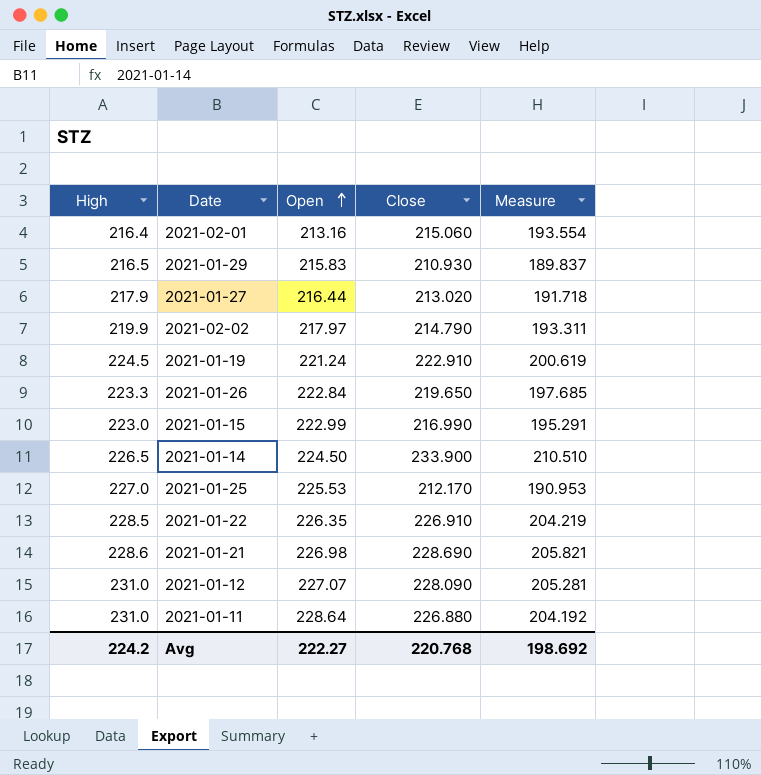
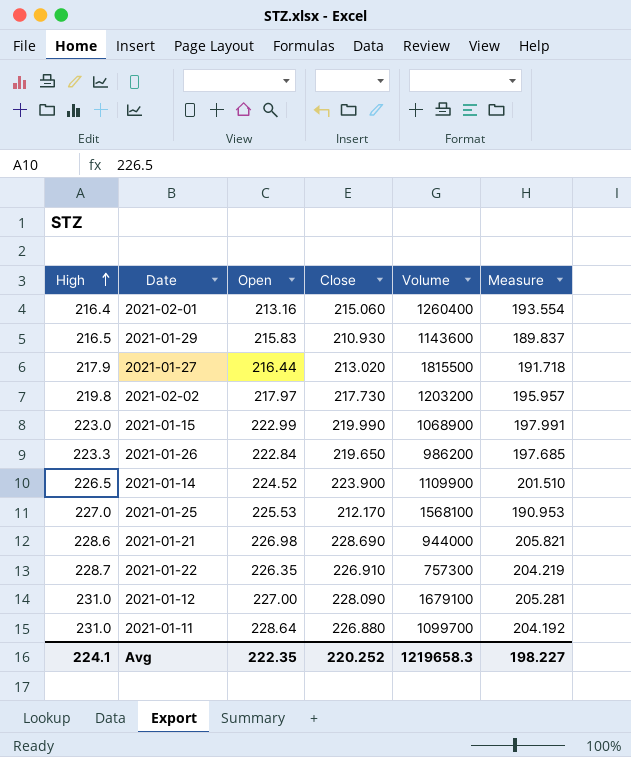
row order: Open ascending -> High ascending
column Volume | position: none -> 5
row 2021-01-19: 224.5 | 221.24 | 222.910 | 200.619 -> none
2021-02-02 | High: 219.9 -> 219.8
2021-02-02 | Close: 214.790 -> 217.730
2021-02-02 | Measure: 193.311 -> 195.957
2021-01-15 | Close: 216.990 -> 219.990
2021-01-15 | Measure: 195.291 -> 197.991
2021-01-14 | Open: 224.50 -> 224.52
2021-01-14 | Close: 233.900 -> 223.900
2021-01-14 | Measure: 210.510 -> 201.510
2021-01-22 | High: 228.5 -> 228.7
2021-01-12 | Open: 227.07 -> 227.00
Avg | High: 224.2 -> 224.1
Avg | Open: 222.27 -> 222.35
Avg | Close: 220.768 -> 220.252
Avg | Measure: 198.692 -> 198.227

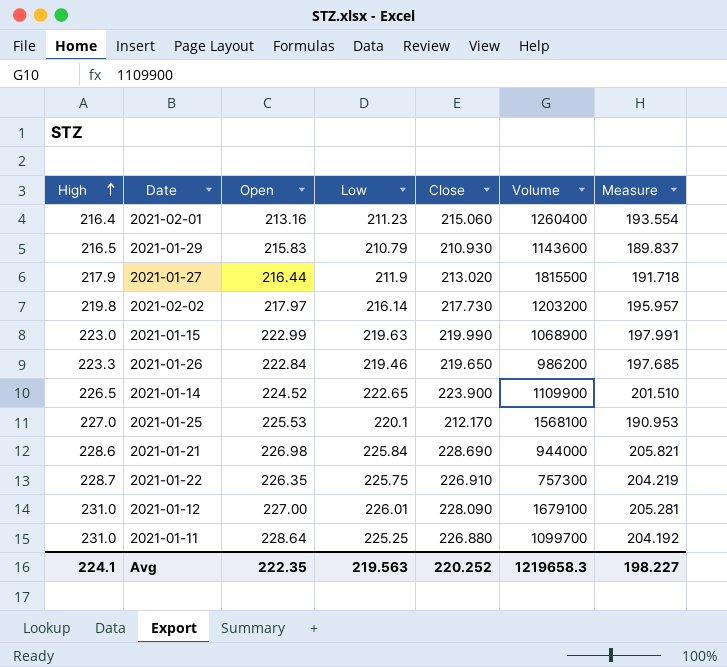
column Low | position: none -> 4

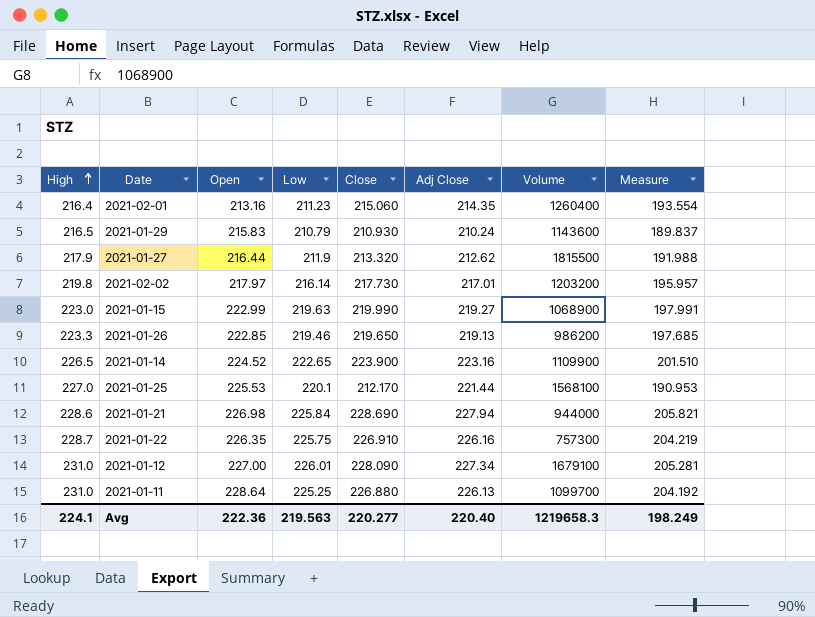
column Adj Close | position: none -> 6
2021-01-27 | Close: 213.020 -> 213.320
2021-01-27 | Measure: 191.718 -> 191.988
2021-01-26 | Open: 222.84 -> 222.85
Avg | Open: 222.35 -> 222.36
Avg | Close: 220.252 -> 220.277
Avg | Measure: 198.227 -> 198.249

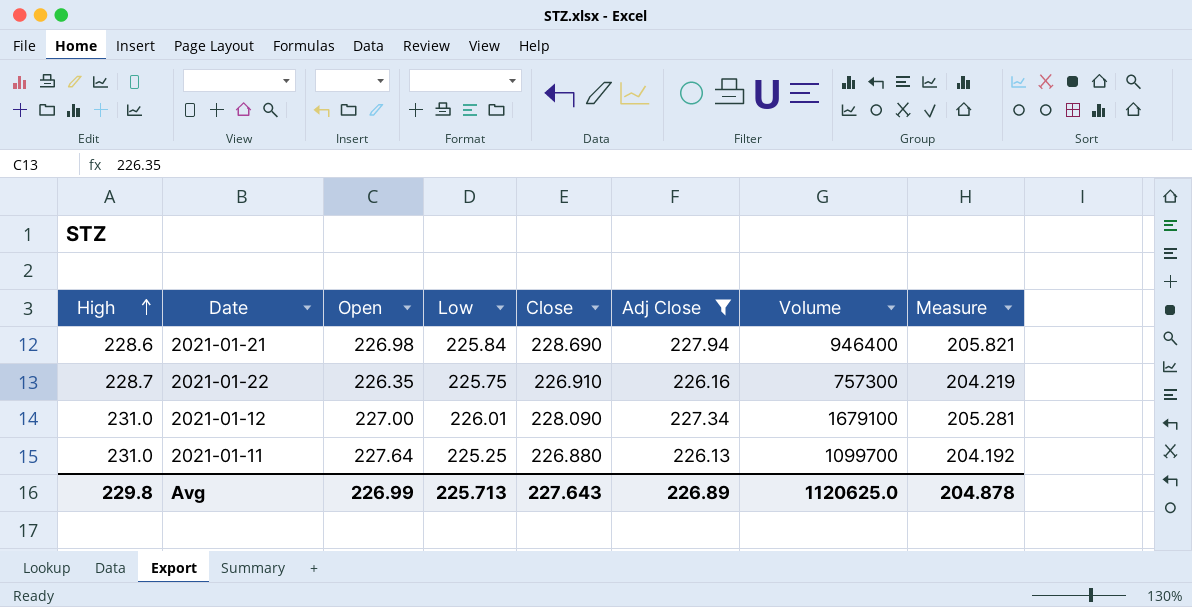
filter: none -> Adj Close >= 226.13
2021-01-21 | Volume: 944000 -> 946400
2021-01-11 | Open: 228.64 -> 227.64
Avg | High: 224.1 -> 229.8
Avg | Open: 222.36 -> 226.99
Avg | Low: 219.563 -> 225.713
Avg | Close: 220.277 -> 227.643
Avg | Adj Close: 220.40 -> 226.89
Avg | Volume: 1219658.3 -> 1120625.0
Avg | Measure: 198.249 -> 204.878

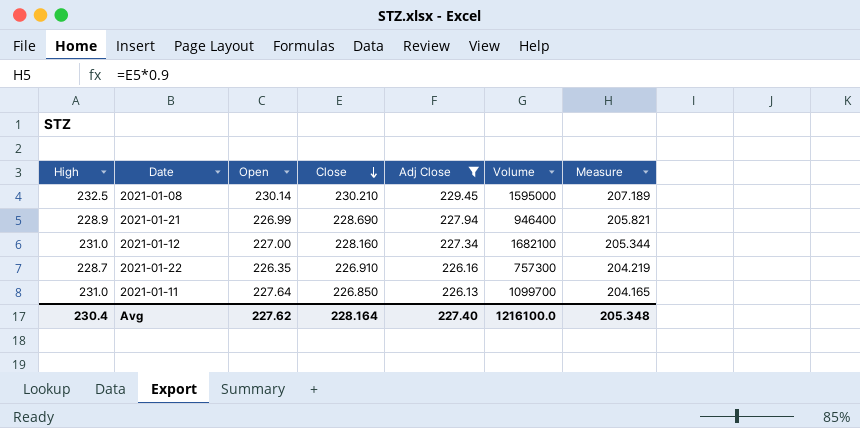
row order: High ascending -> Close descending
column Low | position: 4 -> none
row 2021-01-08: none -> 232.5 | 230.14 | 230.210 | 229.45 | 1595000 | 207.189
2021-01-21 | High: 228.6 -> 228.9
2021-01-21 | Open: 226.98 -> 226.99
2021-01-12 | Close: 228.090 -> 228.160
2021-01-12 | Volume: 1679100 -> 1682100
2021-01-12 | Measure: 205.281 -> 205.344
2021-01-11 | Close: 226.880 -> 226.850
2021-01-11 | Measure: 204.192 -> 204.165
Avg | High: 229.8 -> 230.4
Avg | Open: 226.99 -> 227.62
Avg | Close: 227.643 -> 228.164
Avg | Adj Close: 226.89 -> 227.40
Avg | Volume: 1120625.0 -> 1216100.0
Avg | Measure: 204.878 -> 205.348

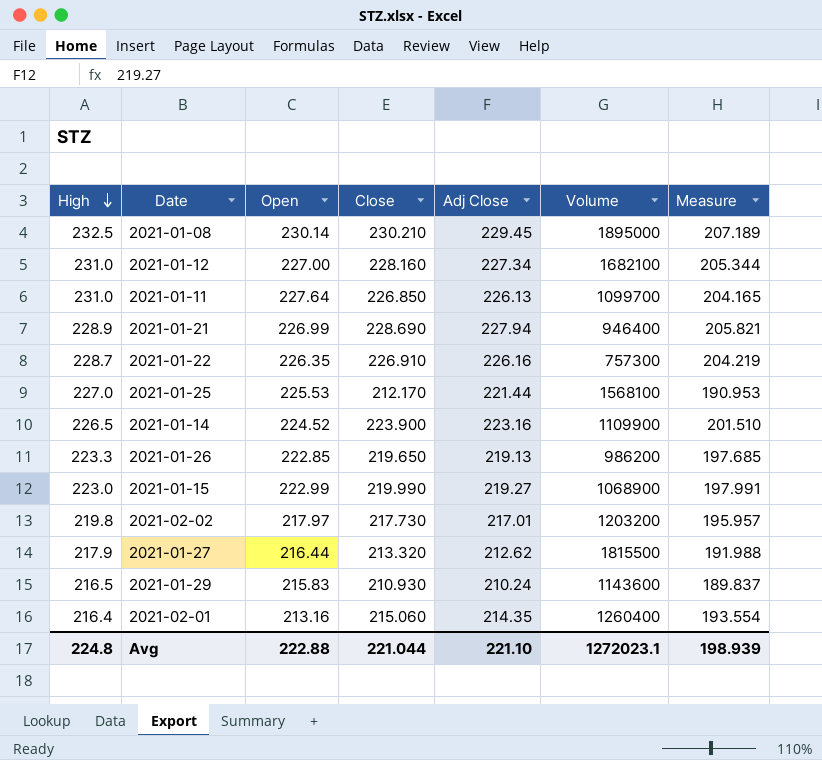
filter: Adj Close >= 226.13 -> none
row order: Close descending -> High descending
2021-01-08 | Volume: 1595000 -> 1895000
Avg | High: 230.4 -> 224.8
Avg | Open: 227.62 -> 222.88
Avg | Close: 228.164 -> 221.044
Avg | Adj Close: 227.40 -> 221.10
Avg | Volume: 1216100.0 -> 1272023.1
Avg | Measure: 205.348 -> 198.939

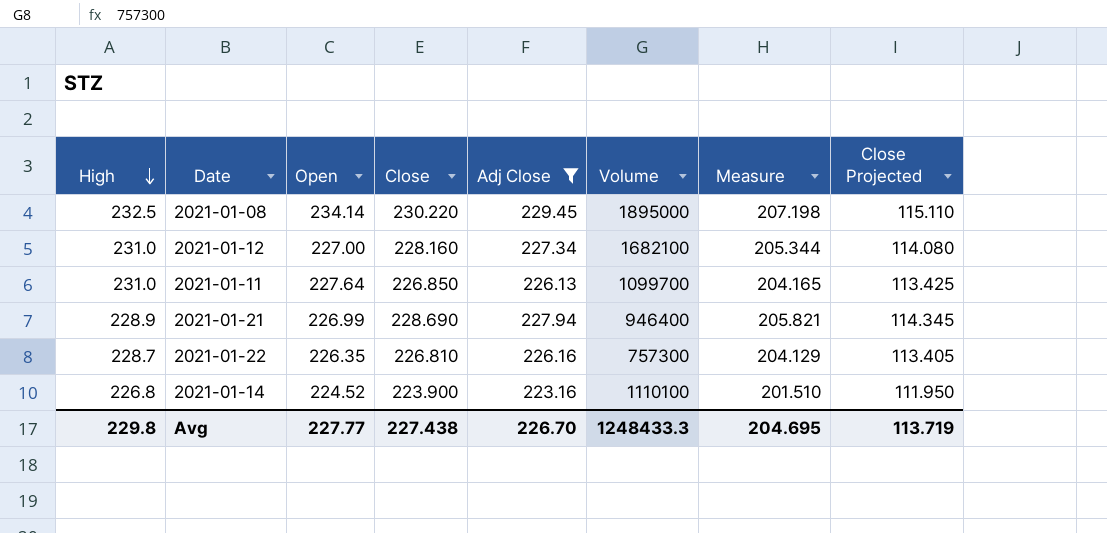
filter: none -> Adj Close >= 223.16
column Close Projected | formula: none -> [Close] * 0.5
2021-01-08 | Open: 230.14 -> 234.14
2021-01-08 | Close: 230.210 -> 230.220
2021-01-08 | Measure: 207.189 -> 207.198
2021-01-22 | Close: 226.910 -> 226.810
2021-01-22 | Measure: 204.219 -> 204.129
2021-01-14 | High: 226.5 -> 226.8
2021-01-14 | Volume: 1109900 -> 1110100
Avg | High: 224.8 -> 229.8
Avg | Open: 222.88 -> 227.77
Avg | Close: 221.044 -> 227.438
Avg | Adj Close: 221.10 -> 226.70
Avg | Volume: 1272023.1 -> 1248433.3
Avg | Measure: 198.939 -> 204.695

